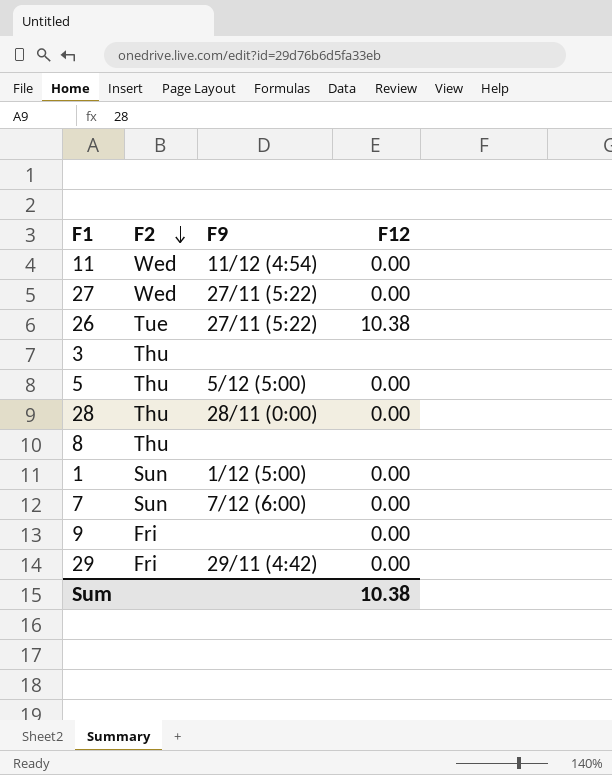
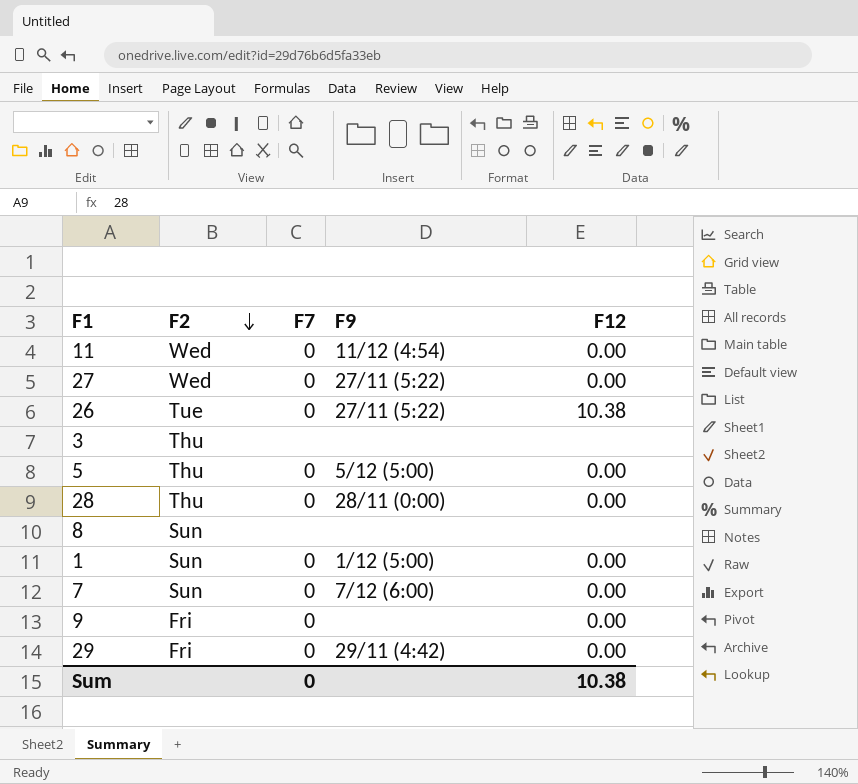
column F7 | position: none -> 3
8 | F2: Thu -> Sun

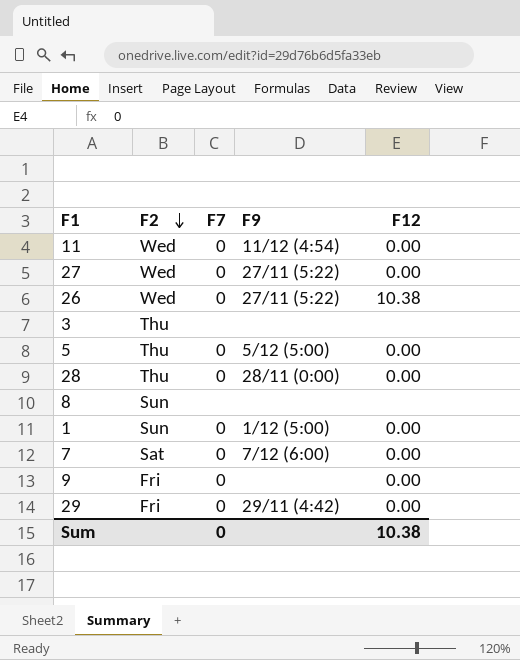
26 | F2: Tue -> Wed
7 | F2: Sun -> Sat

